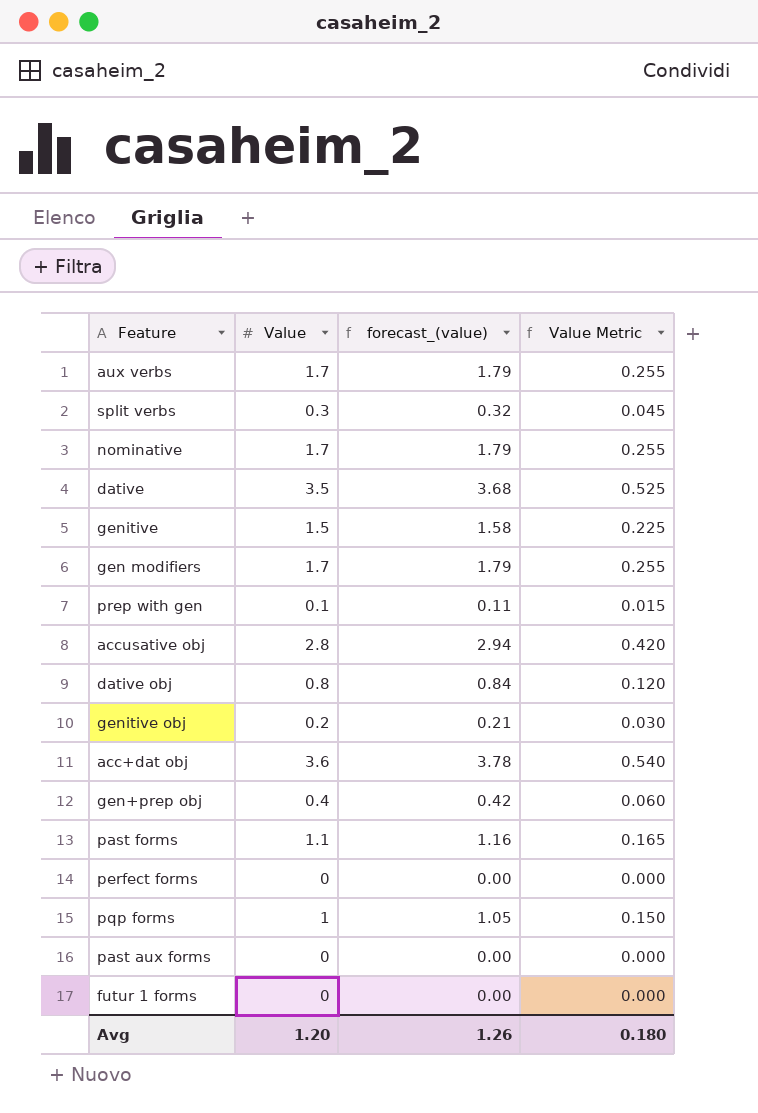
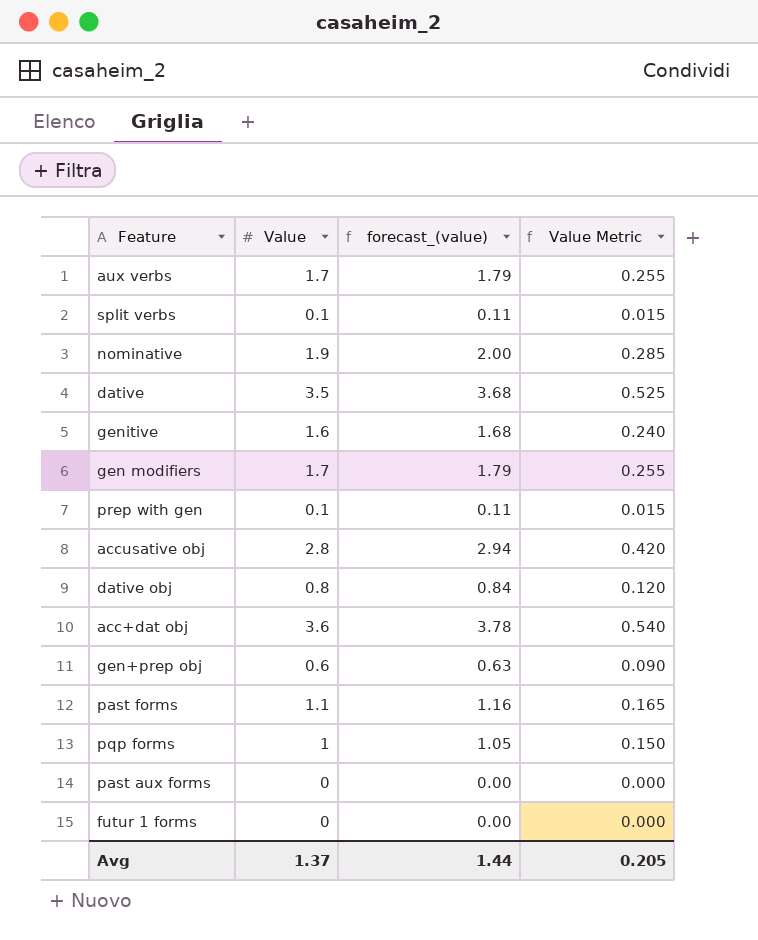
row genitive obj: 0.2 | 0.21 | 0.030 -> none
row perfect forms: 0 | 0.00 | 0.000 -> none
split verbs | Value: 0.3 -> 0.1
split verbs | forecast_(value): 0.32 -> 0.11
split verbs | Value Metric: 0.045 -> 0.015
nominative | Value: 1.7 -> 1.9
nominative | forecast_(value): 1.79 -> 2.00
nominative | Value Metric: 0.255 -> 0.285
genitive | Value: 1.5 -> 1.6
genitive | forecast_(value): 1.58 -> 1.68
genitive | Value Metric: 0.225 -> 0.240
gen+prep obj | Value: 0.4 -> 0.6
gen+prep obj | forecast_(value): 0.42 -> 0.63
gen+prep obj | Value Metric: 0.060 -> 0.090
Avg | Value: 1.20 -> 1.37
Avg | forecast_(value): 1.26 -> 1.44
Avg | Value Metric: 0.180 -> 0.205

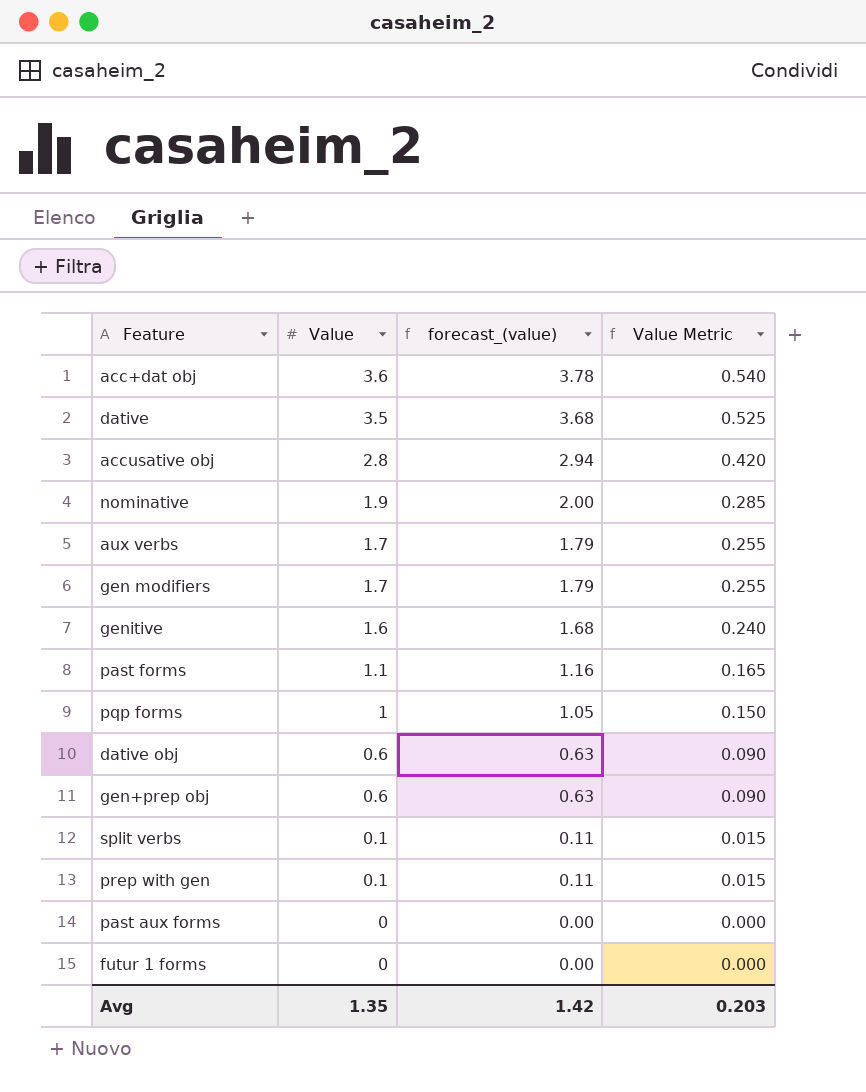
row order: none -> Value descending
dative obj | Value: 0.8 -> 0.6
dative obj | forecast_(value): 0.84 -> 0.63
dative obj | Value Metric: 0.120 -> 0.090
Avg | Value: 1.37 -> 1.35
Avg | forecast_(value): 1.44 -> 1.42
Avg | Value Metric: 0.205 -> 0.203

